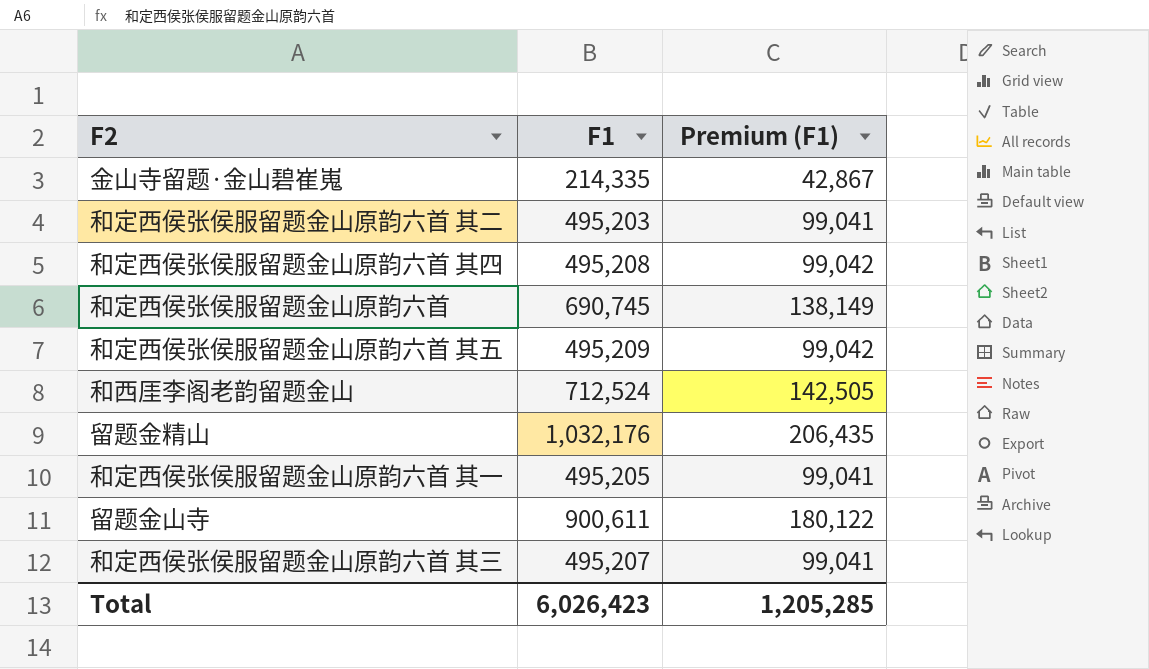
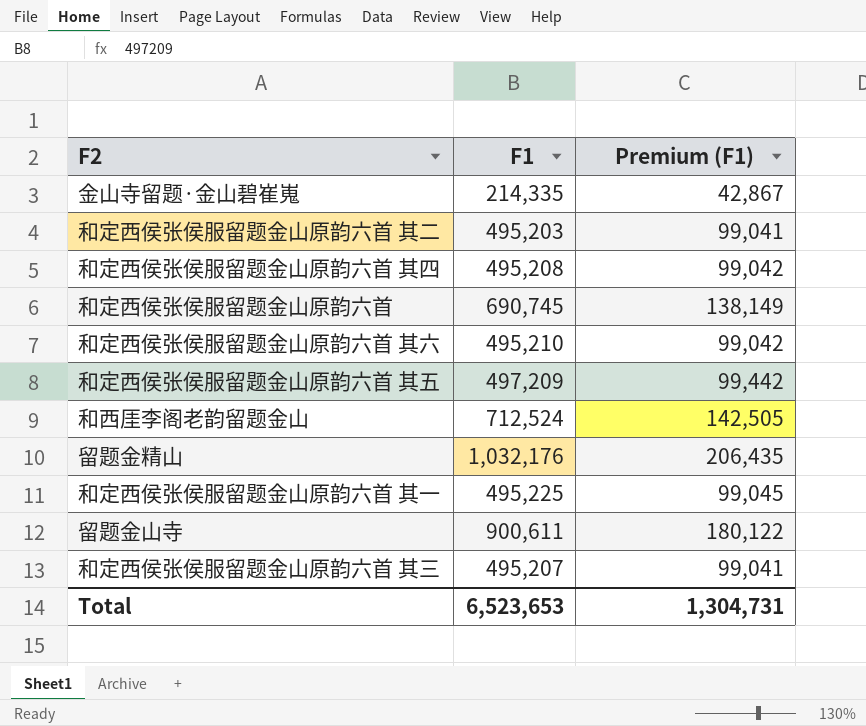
row 和定西侯张侯服留题金山原韵六首 其六: none -> 495,210 | 99,042
和定西侯张侯服留题金山原韵六首 其五 | F1: 495,209 -> 497,209
和定西侯张侯服留题金山原韵六首 其五 | Premium (F1): 99,042 -> 99,442
和定西侯张侯服留题金山原韵六首 其一 | F1: 495,205 -> 495,225
和定西侯张侯服留题金山原韵六首 其一 | Premium (F1): 99,041 -> 99,045
Total | F1: 6,026,423 -> 6,523,653
Total | Premium (F1): 1,205,285 -> 1,304,731

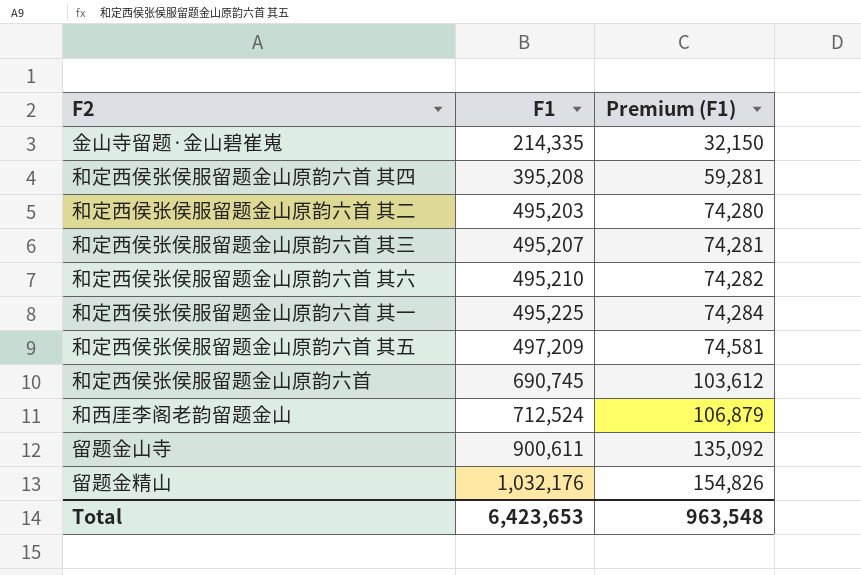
row order: none -> F1 ascending
column Premium (F1) | formula: [F1] * 0.2 -> [F1] * 0.15
和定西侯张侯服留题金山原韵六首 其四 | F1: 495,208 -> 395,208
Total | F1: 6,523,653 -> 6,423,653
Total | Premium (F1): 1,304,731 -> 963,548

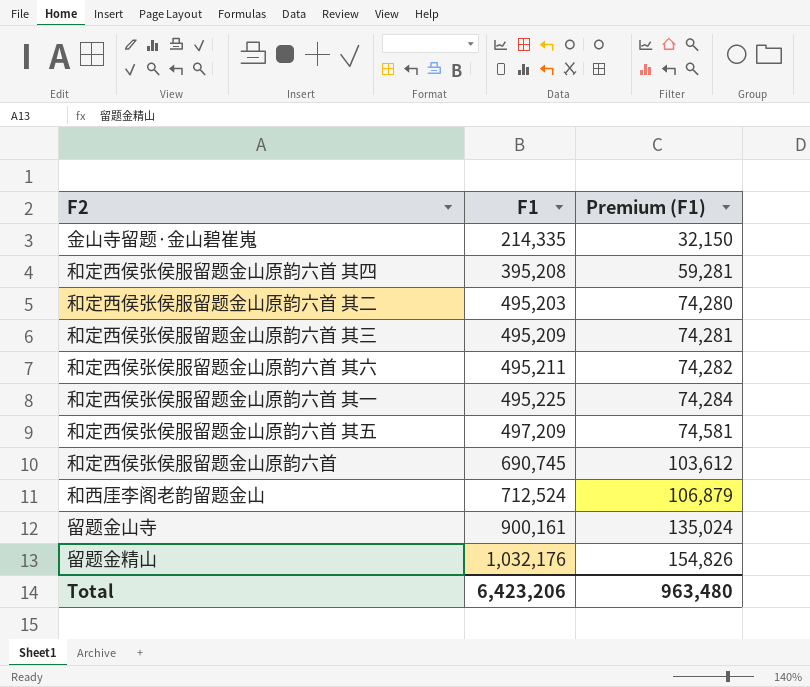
和定西侯张侯服留题金山原韵六首 其三 | F1: 495,207 -> 495,209
和定西侯张侯服留题金山原韵六首 其六 | F1: 495,210 -> 495,211
留题金山寺 | F1: 900,611 -> 900,161
留题金山寺 | Premium (F1): 135,092 -> 135,024
Total | F1: 6,423,653 -> 6,423,206
Total | Premium (F1): 963,548 -> 963,480

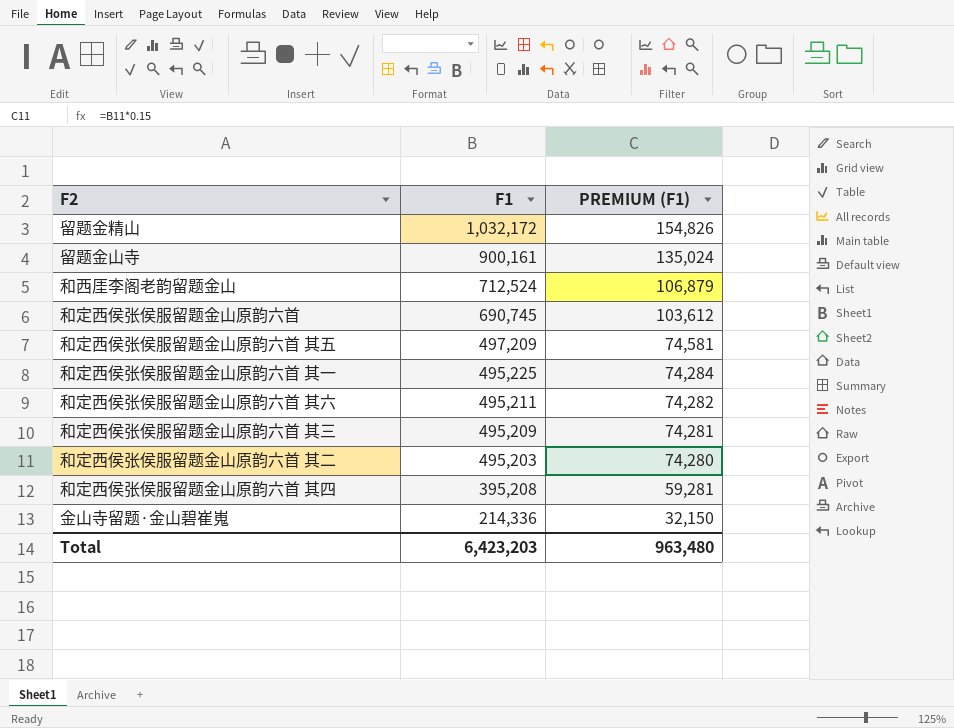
row order: F1 ascending -> F1 descending
column name: Premium (F1) -> PREMIUM (F1)
留题金精山 | F1: 1,032,176 -> 1,032,172
金山寺留题·金山碧崔嵬 | F1: 214,335 -> 214,336
Total | F1: 6,423,206 -> 6,423,203

